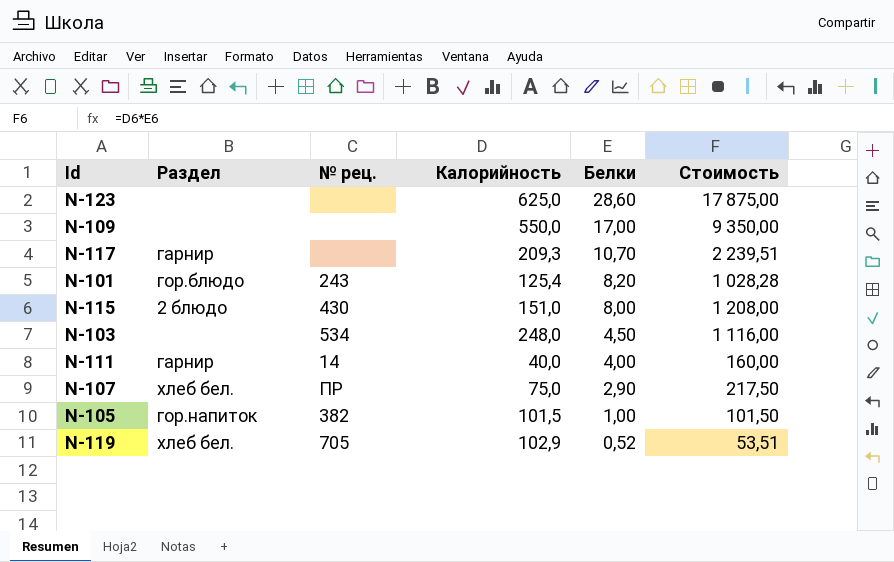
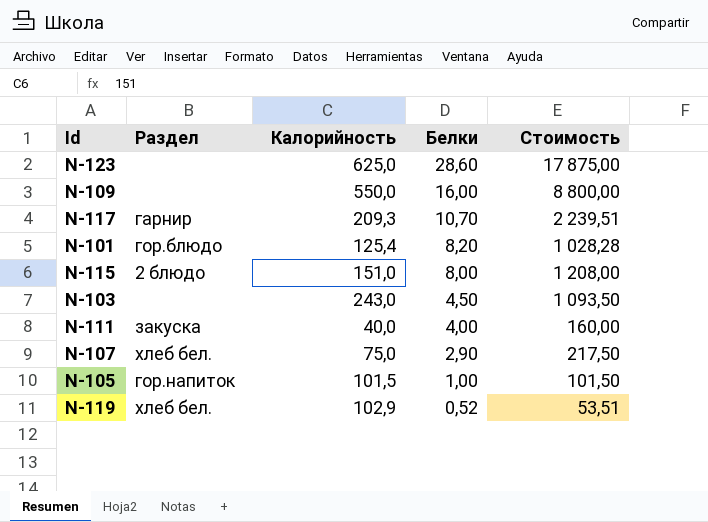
column № рец. | position: 3 -> none
N-109 | Белки: 17,00 -> 16,00
N-109 | Стоимость: 9 350,00 -> 8 800,00
N-103 | Калорийность: 248,0 -> 243,0
N-103 | Стоимость: 1 116,00 -> 1 093,50
N-111 | Раздел: гарнир -> закуска

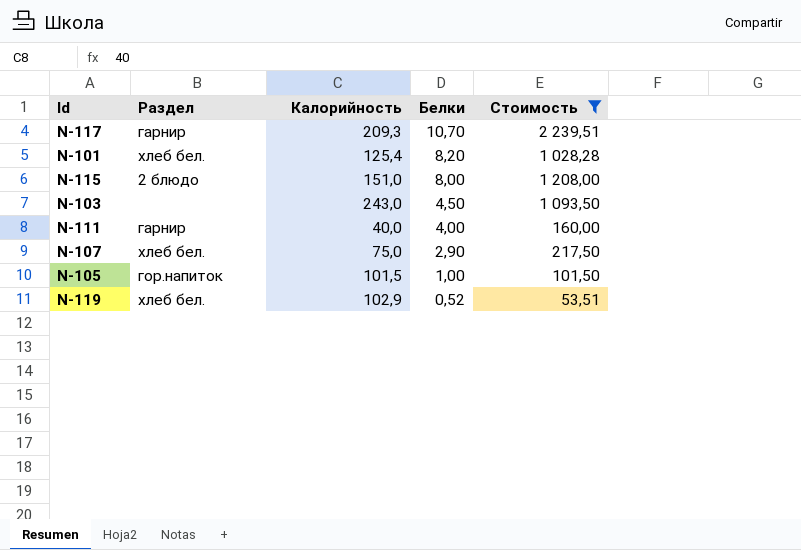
filter: none -> Стоимость <= 2 239,51
N-101 | Раздел: гор.блюдо -> хлеб бел.
N-111 | Раздел: закуска -> гарнир

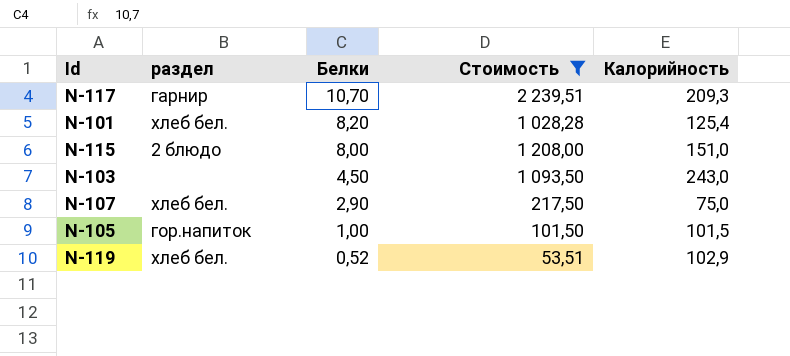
column name: Раздел -> раздел
column Калорийность | position: 3 -> 5
row N-111: гарнир | 40,0 | 4,00 | 160,00 -> none

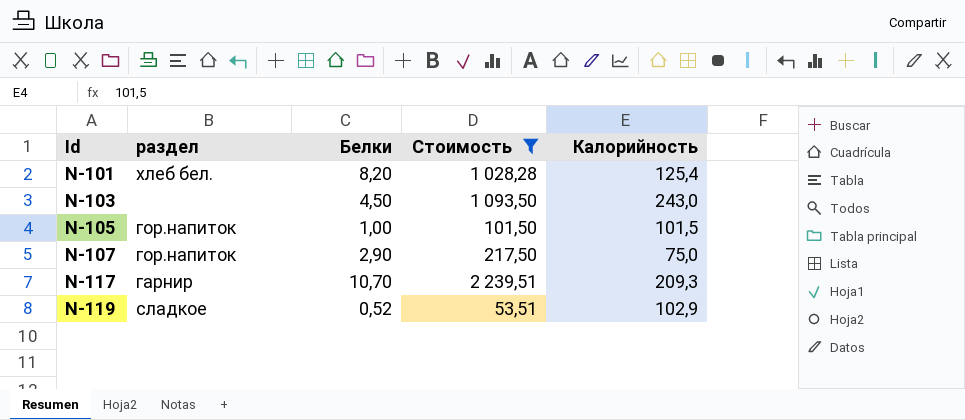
row order: Белки descending -> Id ascending
row N-115: 2 блюдо | 8,00 | 1 208,00 | 151,0 -> none
N-107 | раздел: хлеб бел. -> гор.напиток
N-119 | раздел: хлеб бел. -> сладкое

